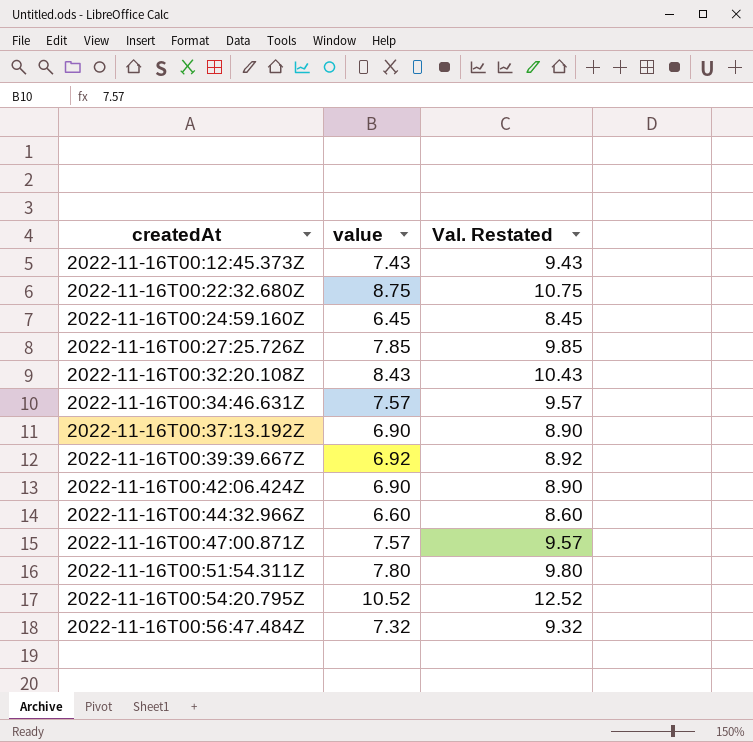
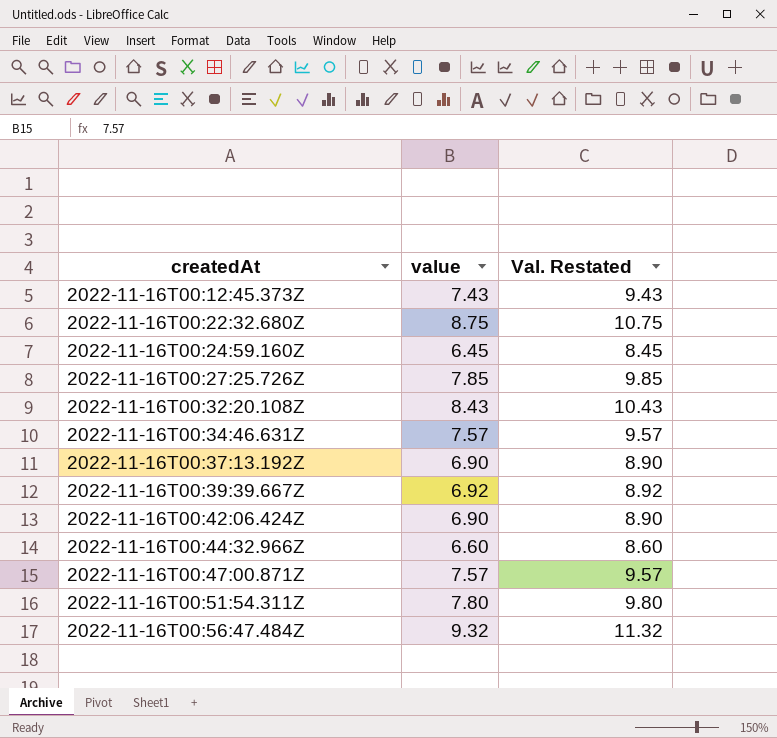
row 2022-11-16T00:54:20.795Z: 10.52 | 12.52 -> none
2022-11-16T00:56:47.484Z | value: 7.32 -> 9.32
2022-11-16T00:56:47.484Z | Val. Restated: 9.32 -> 11.32

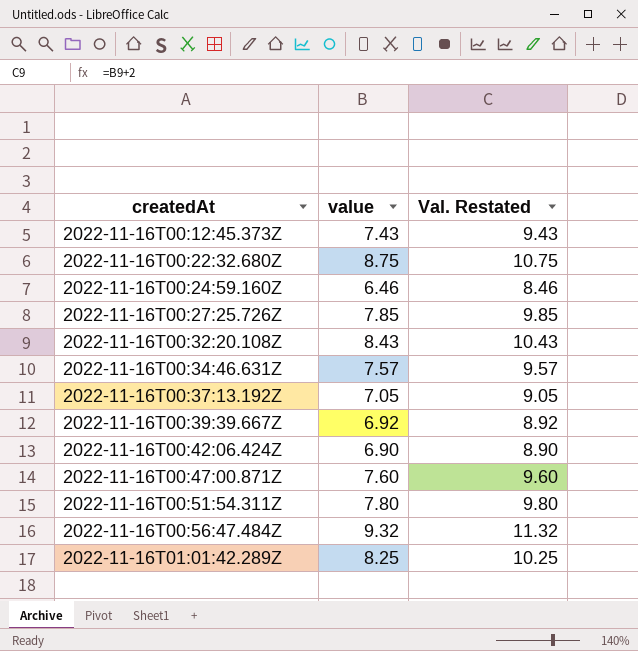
row 2022-11-16T00:44:32.966Z: 6.60 | 8.60 -> none
2022-11-16T00:24:59.160Z | value: 6.45 -> 6.46
2022-11-16T00:24:59.160Z | Val. Restated: 8.45 -> 8.46
2022-11-16T00:37:13.192Z | value: 6.90 -> 7.05
2022-11-16T00:37:13.192Z | Val. Restated: 8.90 -> 9.05
2022-11-16T00:47:00.871Z | value: 7.57 -> 7.60
2022-11-16T00:47:00.871Z | Val. Restated: 9.57 -> 9.60
row 2022-11-16T01:01:42.289Z: none -> 8.25 | 10.25

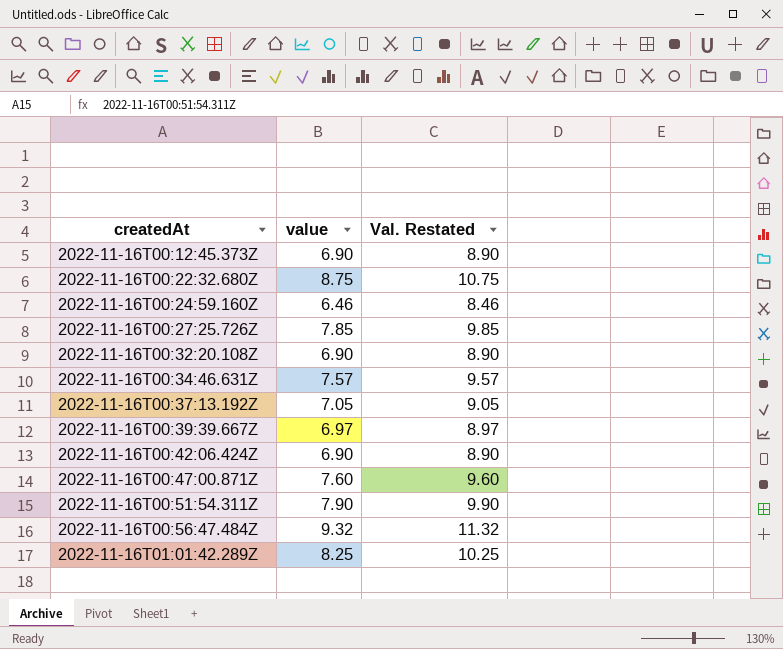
2022-11-16T00:12:45.373Z | value: 7.43 -> 6.90
2022-11-16T00:12:45.373Z | Val. Restated: 9.43 -> 8.90
2022-11-16T00:32:20.108Z | value: 8.43 -> 6.90
2022-11-16T00:32:20.108Z | Val. Restated: 10.43 -> 8.90
2022-11-16T00:39:39.667Z | value: 6.92 -> 6.97
2022-11-16T00:39:39.667Z | Val. Restated: 8.92 -> 8.97
2022-11-16T00:51:54.311Z | value: 7.80 -> 7.90
2022-11-16T00:51:54.311Z | Val. Restated: 9.80 -> 9.90

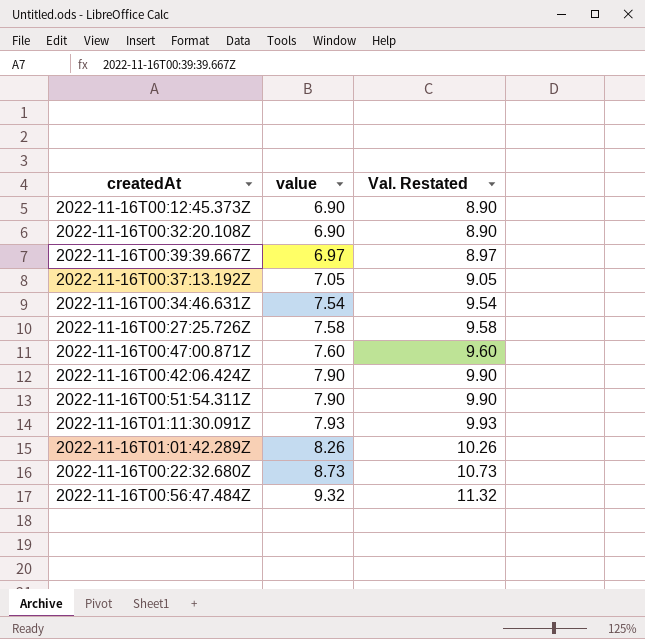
row order: createdAt ascending -> value ascending
row 2022-11-16T00:24:59.160Z: 6.46 | 8.46 -> none
2022-11-16T00:34:46.631Z | value: 7.57 -> 7.54
2022-11-16T00:34:46.631Z | Val. Restated: 9.57 -> 9.54
2022-11-16T00:27:25.726Z | value: 7.85 -> 7.58
2022-11-16T00:27:25.726Z | Val. Restated: 9.85 -> 9.58
2022-11-16T00:42:06.424Z | value: 6.90 -> 7.90
2022-11-16T00:42:06.424Z | Val. Restated: 8.90 -> 9.90
row 2022-11-16T01:11:30.091Z: none -> 7.93 | 9.93
2022-11-16T01:01:42.289Z | value: 8.25 -> 8.26
2022-11-16T01:01:42.289Z | Val. Restated: 10.25 -> 10.26
2022-11-16T00:22:32.680Z | value: 8.75 -> 8.73
2022-11-16T00:22:32.680Z | Val. Restated: 10.75 -> 10.73

